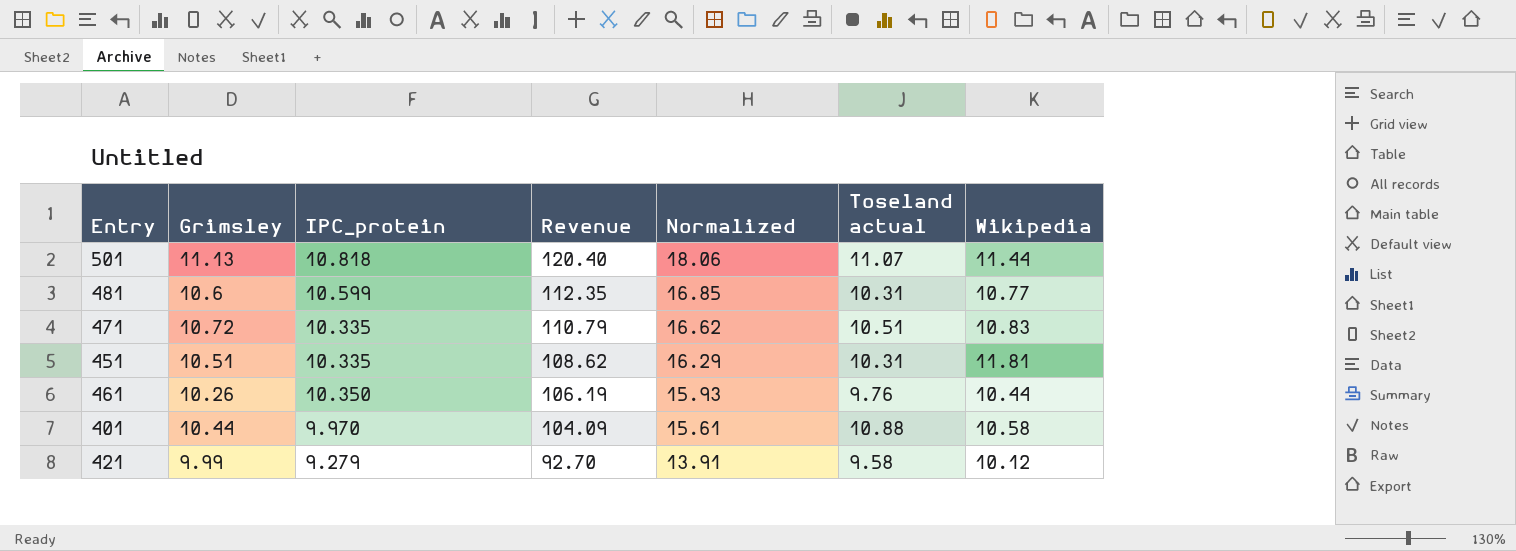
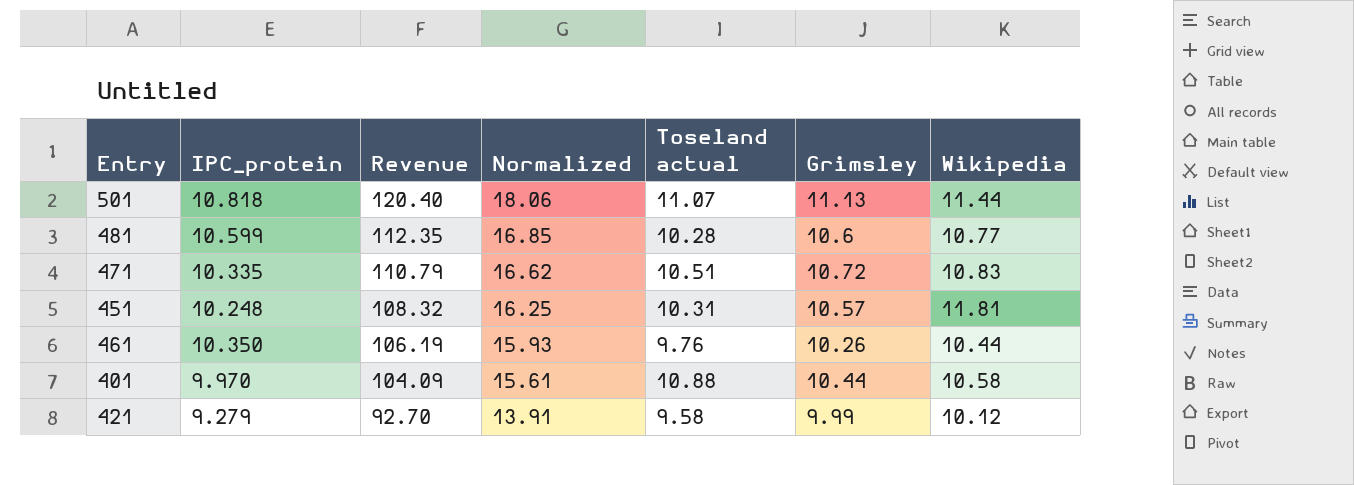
column Grimsley | position: 2 -> 6
481 | Toseland actual: 10.31 -> 10.28
451 | IPC_protein: 10.335 -> 10.248
451 | Revenue: 108.62 -> 108.32
451 | Normalized: 16.29 -> 16.25
451 | Grimsley: 10.51 -> 10.57

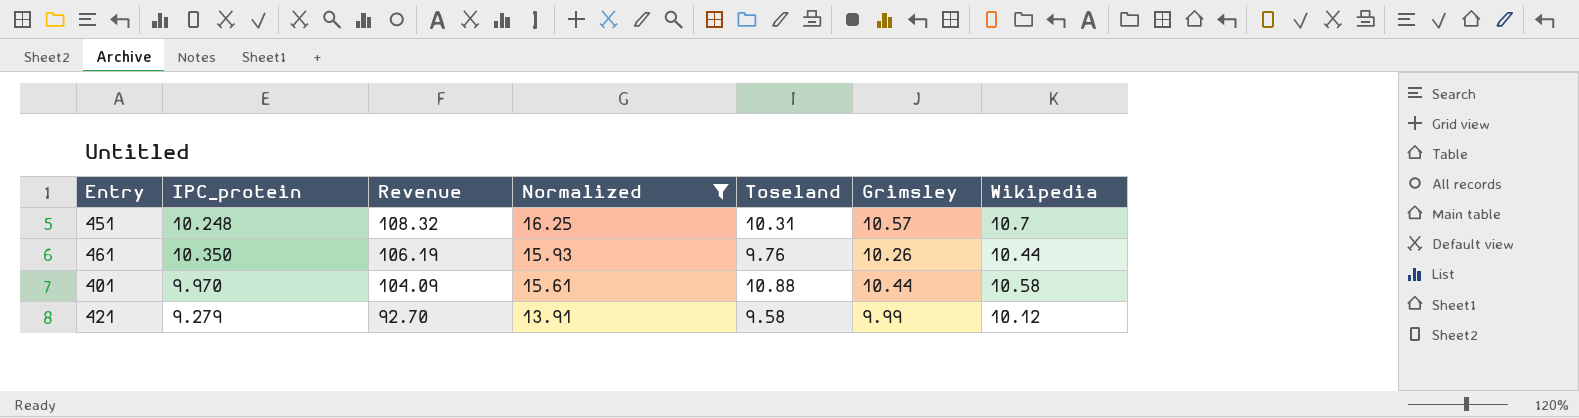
filter: none -> Normalized <= 16.25
column name: Toseland actual -> Toseland
451 | Wikipedia: 11.81 -> 10.7

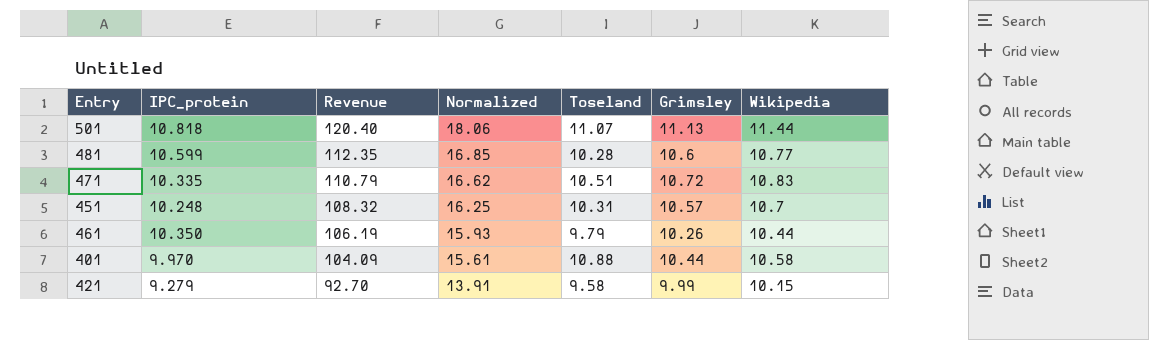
filter: Normalized <= 16.25 -> none
461 | Toseland: 9.76 -> 9.79
421 | Wikipedia: 10.12 -> 10.15

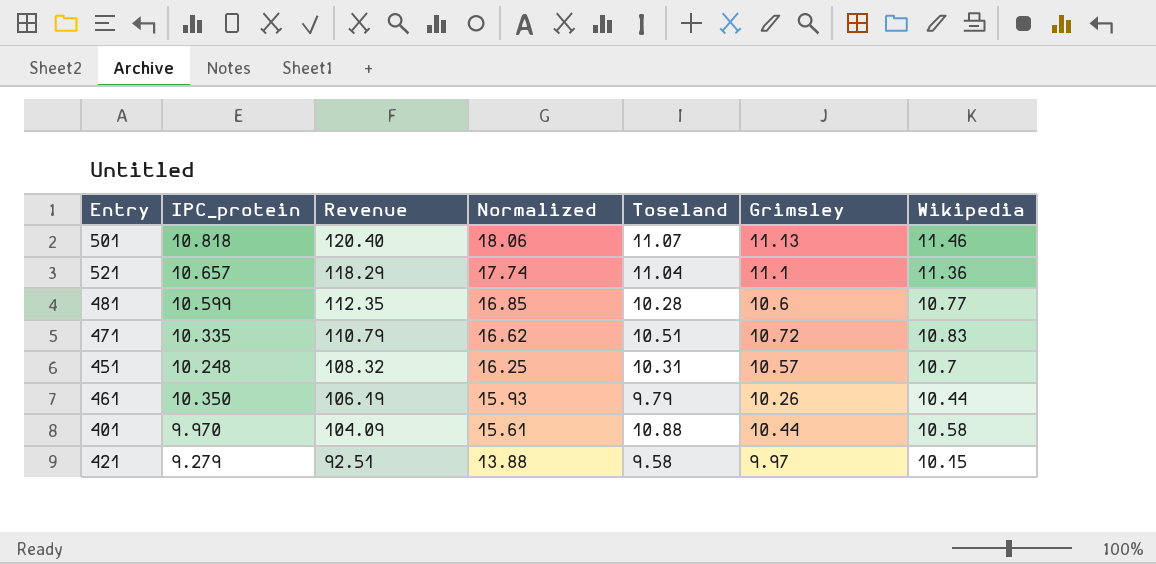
501 | Wikipedia: 11.44 -> 11.46
row 521: none -> 10.657 | 118.29 | 17.74 | 11.04 | 11.1 | 11.36
421 | Revenue: 92.70 -> 92.51
421 | Normalized: 13.91 -> 13.88
421 | Grimsley: 9.99 -> 9.97

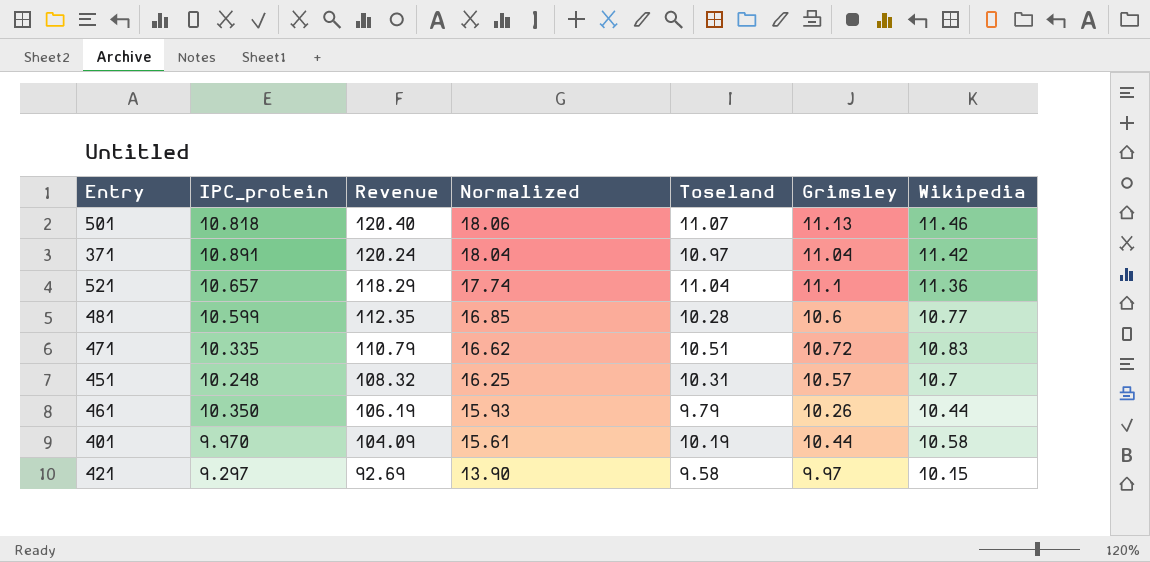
row 371: none -> 10.891 | 120.24 | 18.04 | 10.97 | 11.04 | 11.42
401 | Toseland: 10.88 -> 10.19
421 | IPC_protein: 9.279 -> 9.297
421 | Revenue: 92.51 -> 92.69
421 | Normalized: 13.88 -> 13.90

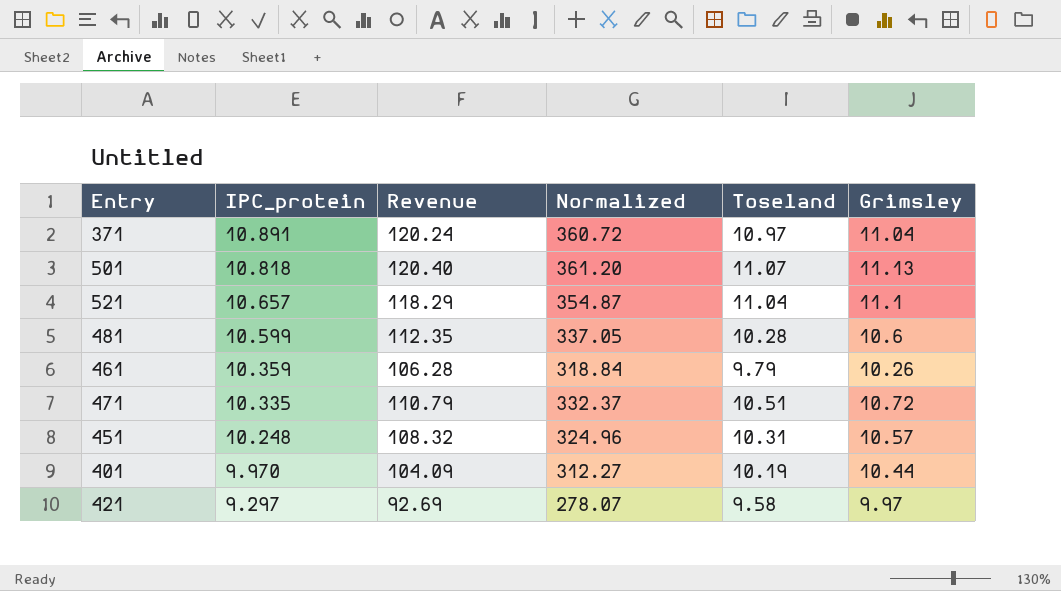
row order: Revenue descending -> IPC_protein descending
column Wikipedia | position: 7 -> none
column Normalized | formula: [Revenue] * 0.15 -> [Revenue] * 3
461 | IPC_protein: 10.350 -> 10.359
461 | Revenue: 106.19 -> 106.28

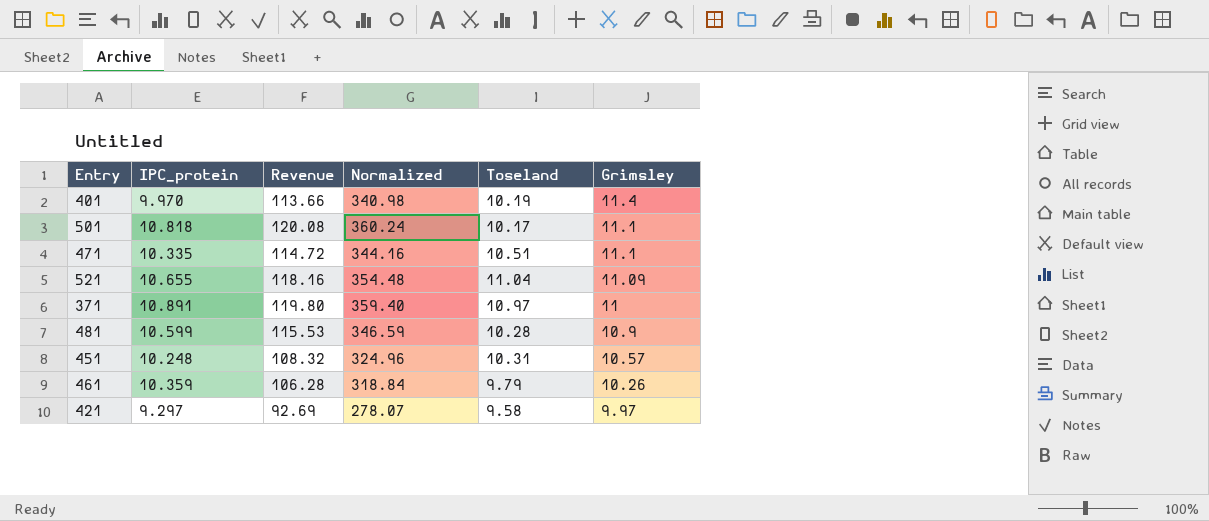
row order: IPC_protein descending -> Grimsley descending
401 | Revenue: 104.09 -> 113.66
401 | Normalized: 312.27 -> 340.98
401 | Grimsley: 10.44 -> 11.4
501 | Revenue: 120.40 -> 120.08
501 | Normalized: 361.20 -> 360.24
501 | Toseland: 11.07 -> 10.17
501 | Grimsley: 11.13 -> 11.1
471 | Revenue: 110.79 -> 114.72
471 | Normalized: 332.37 -> 344.16
471 | Grimsley: 10.72 -> 11.1
521 | IPC_protein: 10.657 -> 10.655
521 | Revenue: 118.29 -> 118.16
521 | Normalized: 354.87 -> 354.48
521 | Grimsley: 11.1 -> 11.09
371 | Revenue: 120.24 -> 119.80
371 | Normalized: 360.72 -> 359.40
371 | Grimsley: 11.04 -> 11
481 | Revenue: 112.35 -> 115.53
481 | Normalized: 337.05 -> 346.59
481 | Grimsley: 10.6 -> 10.9

